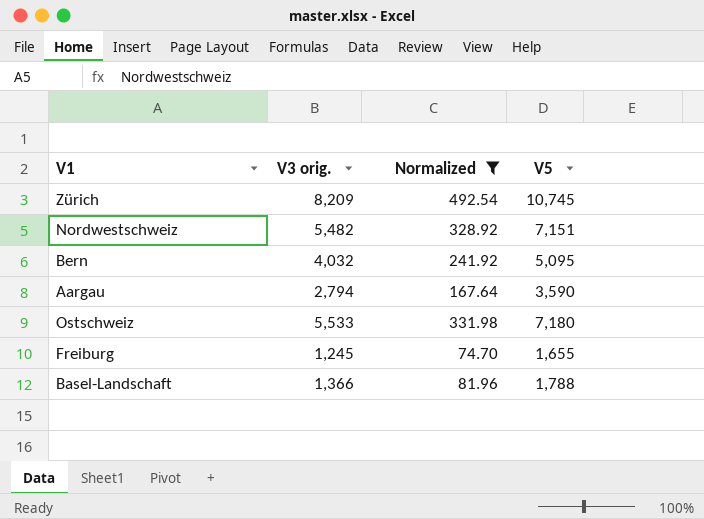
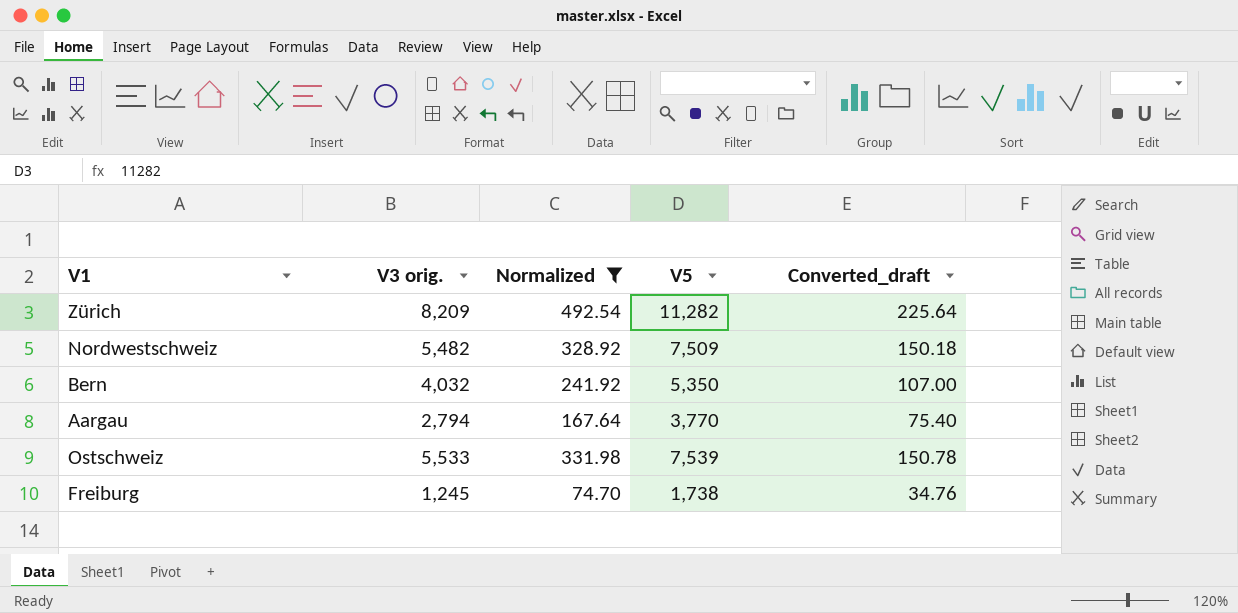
column Converted_draft | formula: none -> [V5] * 0.02
row Basel-Landschaft: 1,366 | 81.96 | 1,788 -> none
Zürich | V5: 10,745 -> 11,282
Nordwestschweiz | V5: 7,151 -> 7,509
Bern | V5: 5,095 -> 5,350
Aargau | V5: 3,590 -> 3,770
Ostschweiz | V5: 7,180 -> 7,539
Freiburg | V5: 1,655 -> 1,738

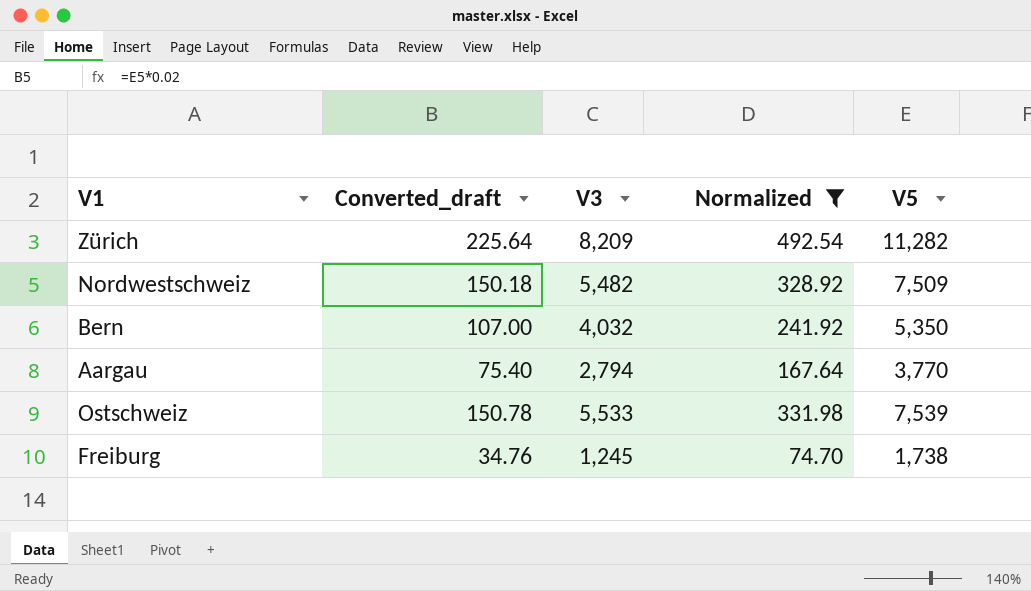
column Converted_draft | position: 5 -> 2
column name: V3 orig. -> V3

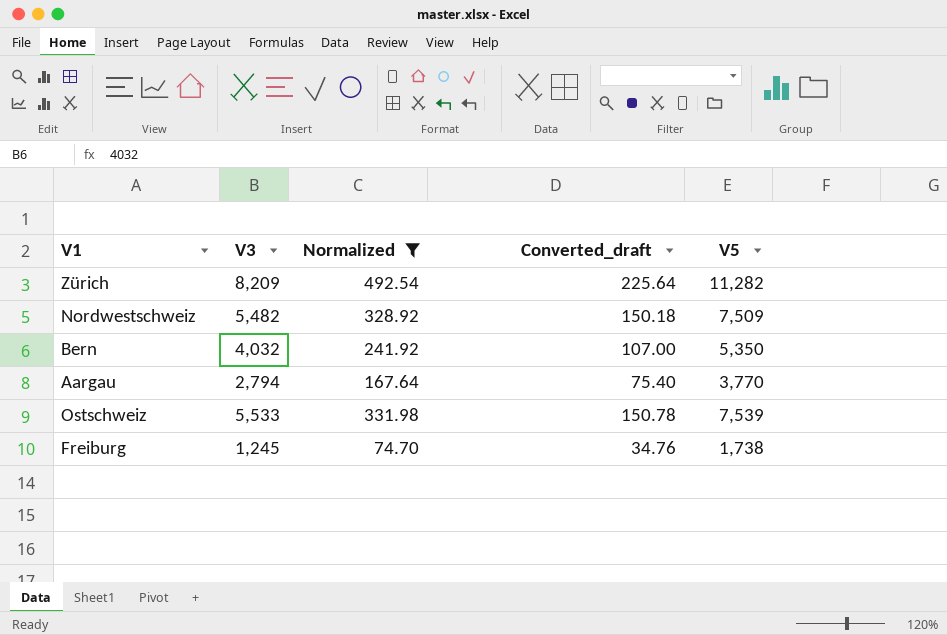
column Converted_draft | position: 2 -> 4

